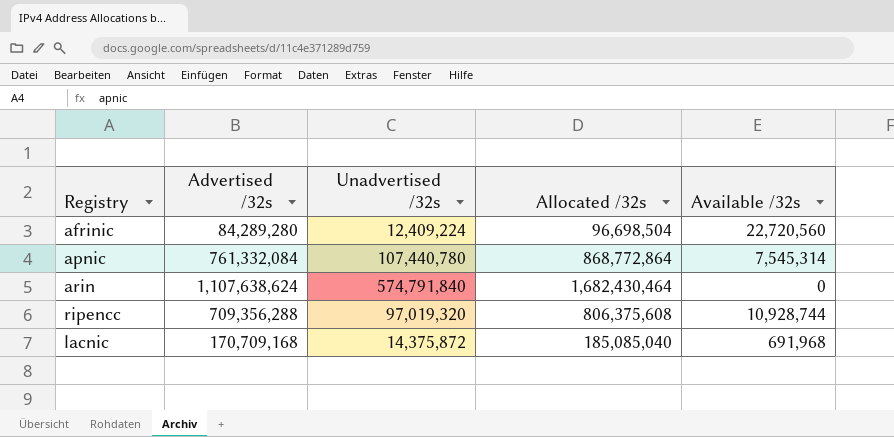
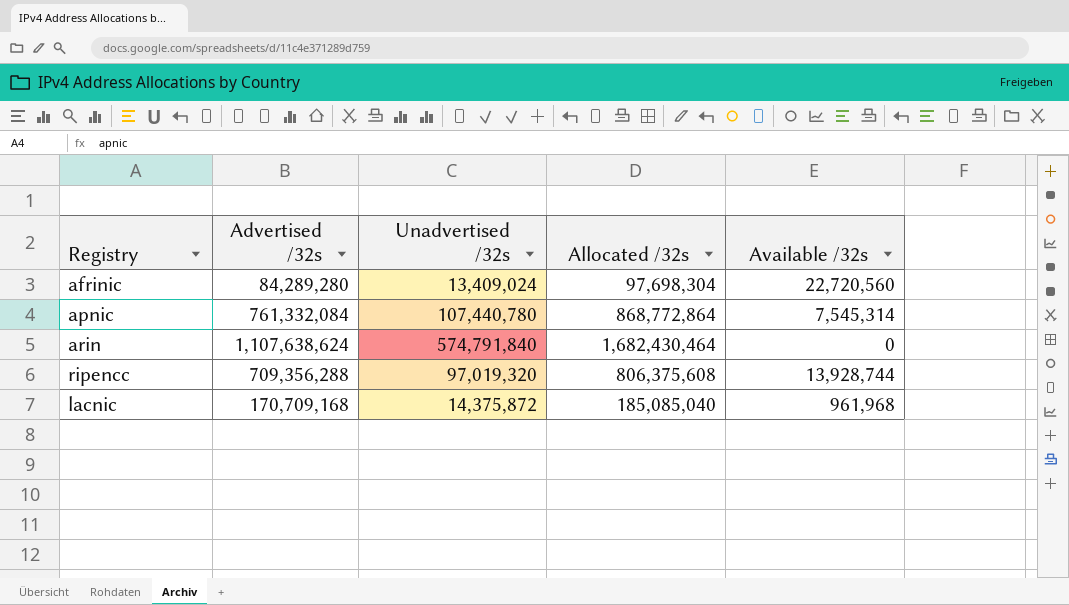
afrinic | Unadvertised /32s: 12,409,224 -> 13,409,024
afrinic | Allocated /32s: 96,698,504 -> 97,698,304
ripencc | Available /32s: 10,928,744 -> 13,928,744
lacnic | Available /32s: 691,968 -> 961,968

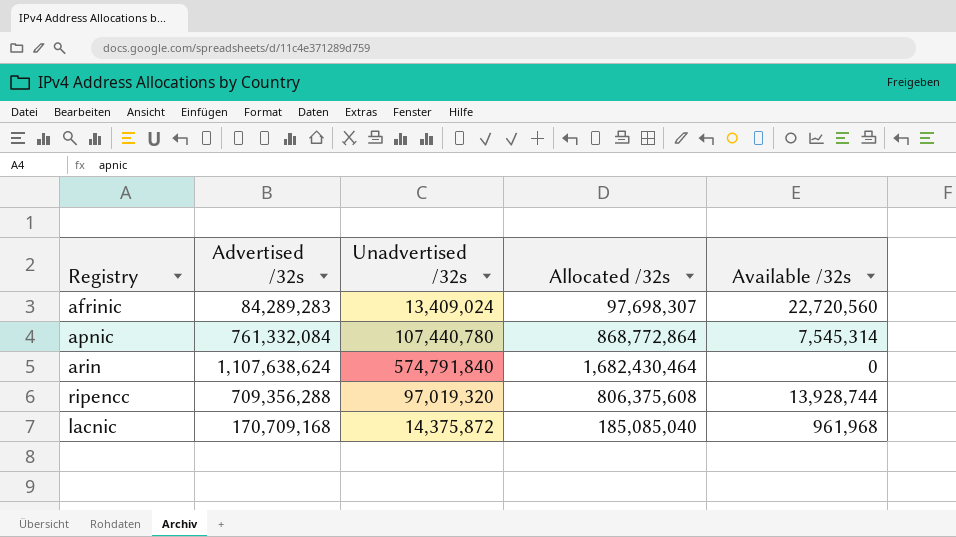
afrinic | Advertised /32s: 84,289,280 -> 84,289,283
afrinic | Allocated /32s: 97,698,304 -> 97,698,307

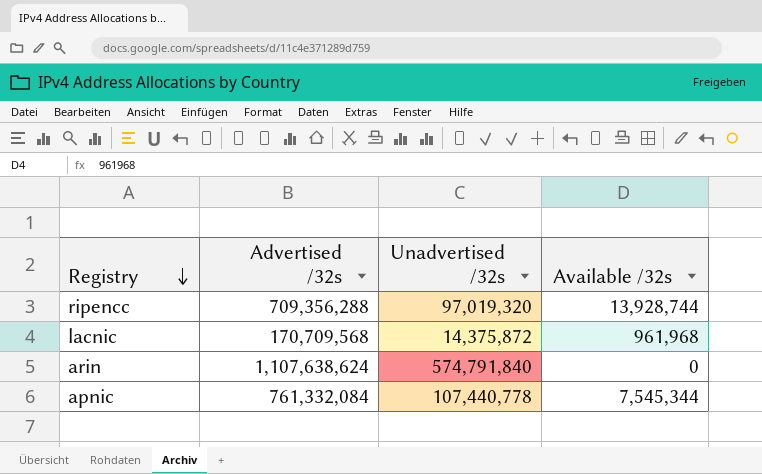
row order: none -> Registry descending
column Allocated /32s | formula: [Advertised /32s] + [Unadvertised /32s] -> none
row afrinic: 84,289,283 | 13,409,024 | 97,698,307 | 22,720,560 -> none
lacnic | Advertised /32s: 170,709,168 -> 170,709,568
apnic | Unadvertised /32s: 107,440,780 -> 107,440,778
apnic | Available /32s: 7,545,314 -> 7,545,344

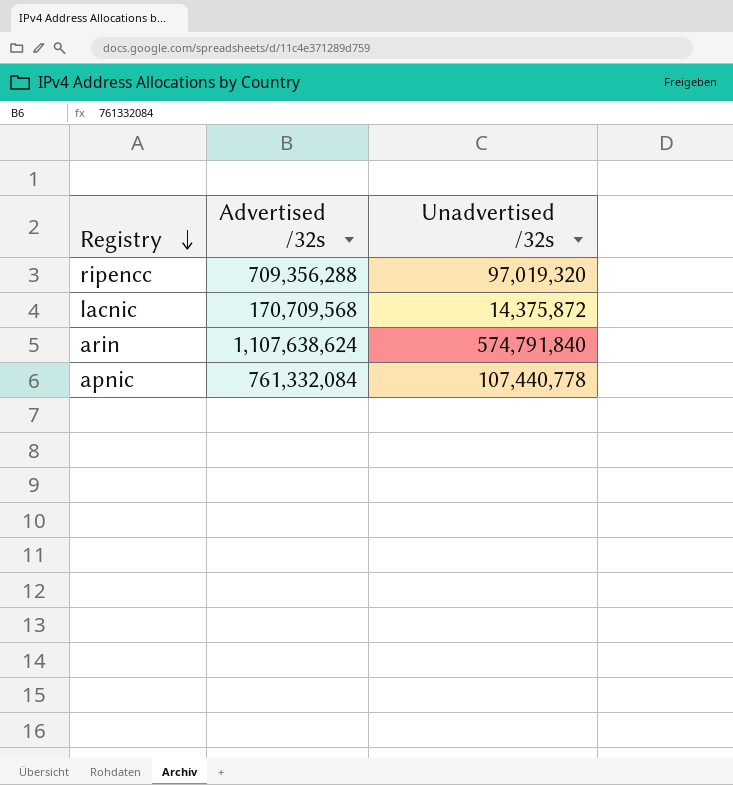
column Available /32s | position: 4 -> none

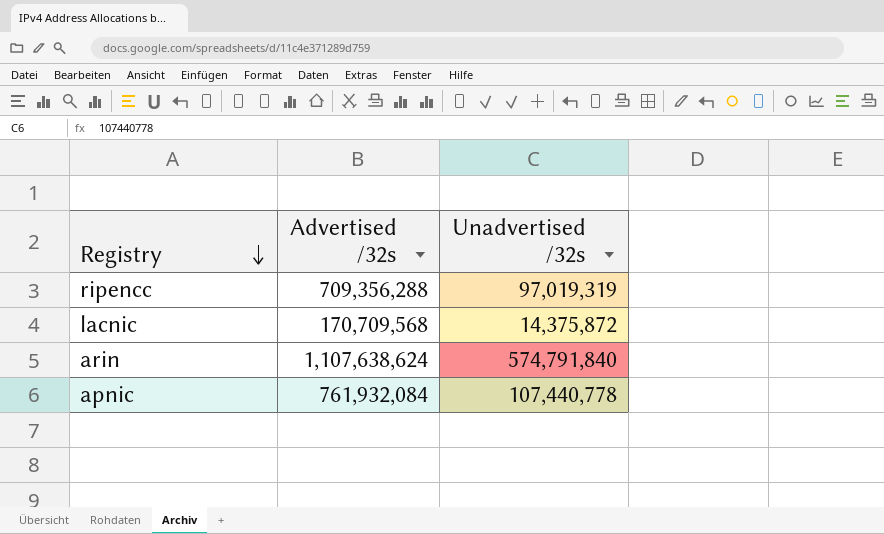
ripencc | Unadvertised /32s: 97,019,320 -> 97,019,319
apnic | Advertised /32s: 761,332,084 -> 761,932,084

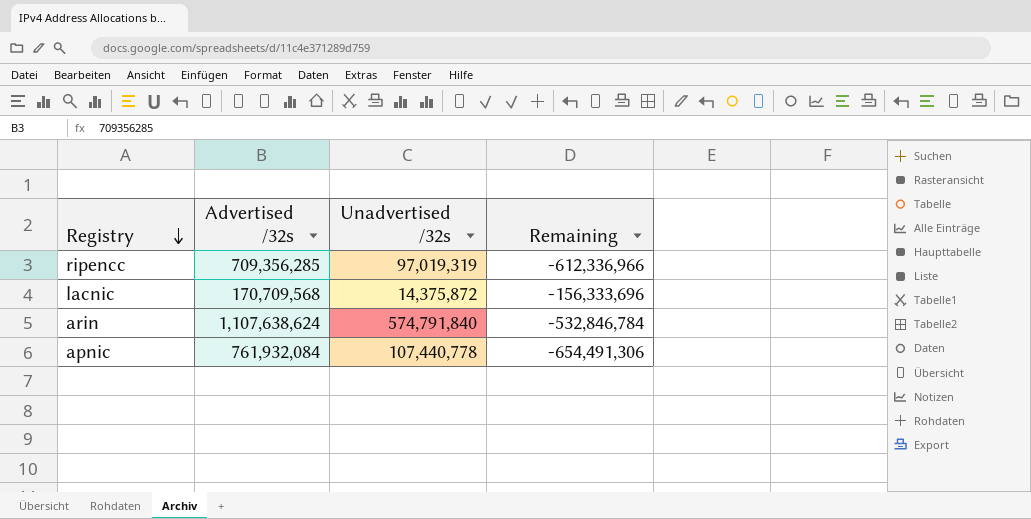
column Remaining | formula: none -> [Unadvertised /32s] - [Advertised /32s]
ripencc | Advertised /32s: 709,356,288 -> 709,356,285

